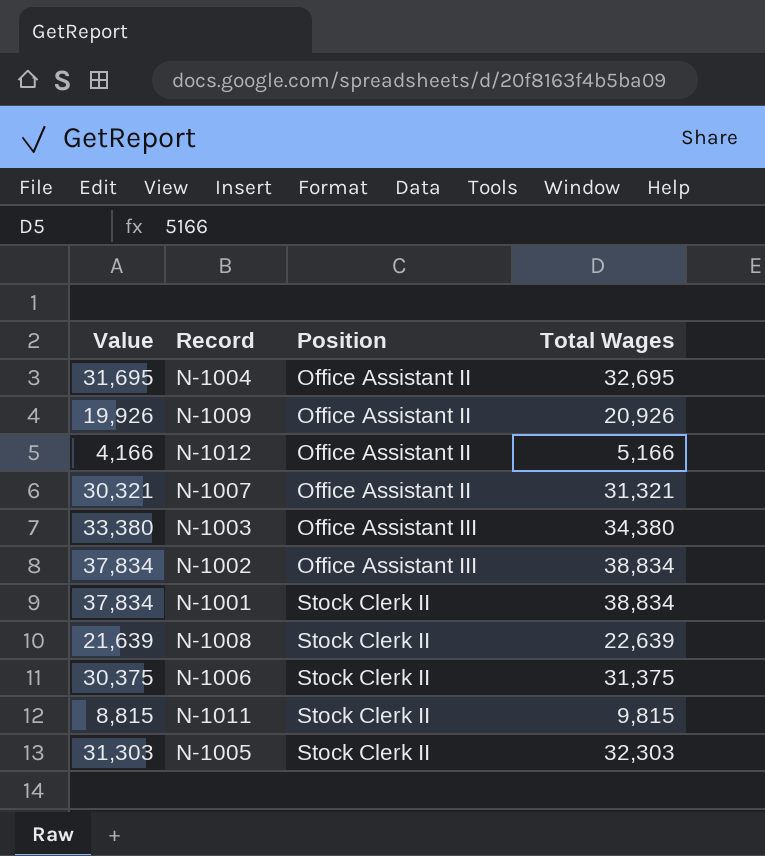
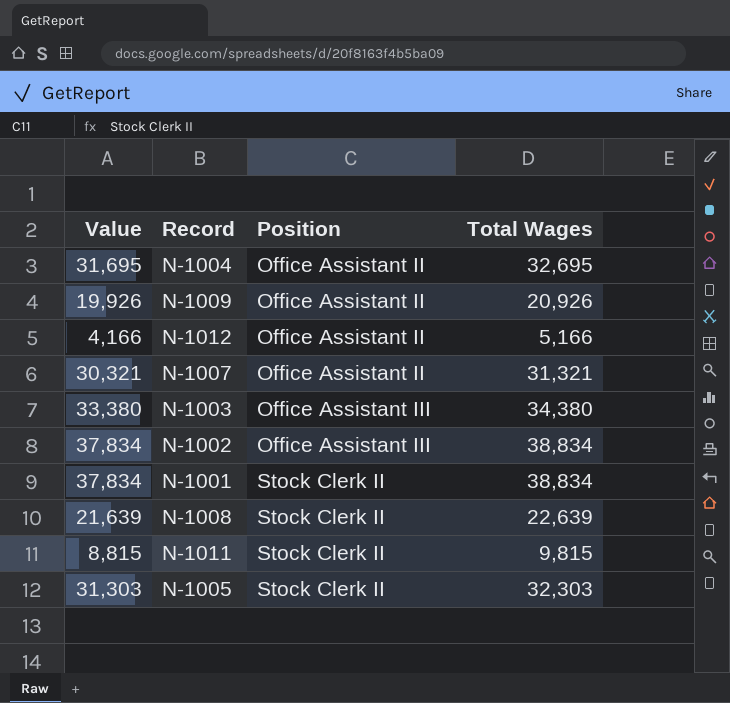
row N-1006: 30,375 | Stock Clerk II | 31,375 -> none

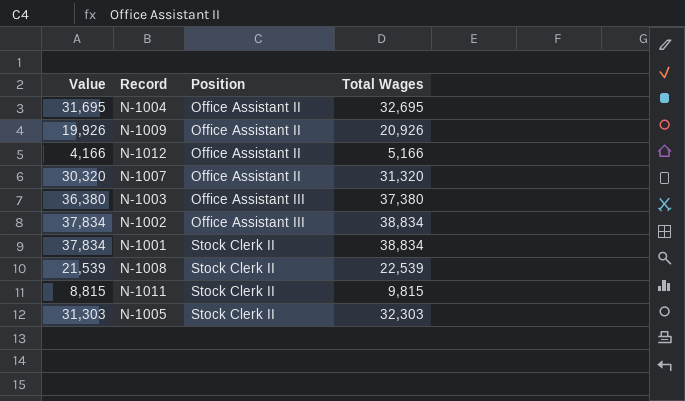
N-1007 | Value: 30,321 -> 30,320
N-1007 | Total Wages: 31,321 -> 31,320
N-1003 | Value: 33,380 -> 36,380
N-1003 | Total Wages: 34,380 -> 37,380
N-1008 | Value: 21,639 -> 21,539
N-1008 | Total Wages: 22,639 -> 22,539

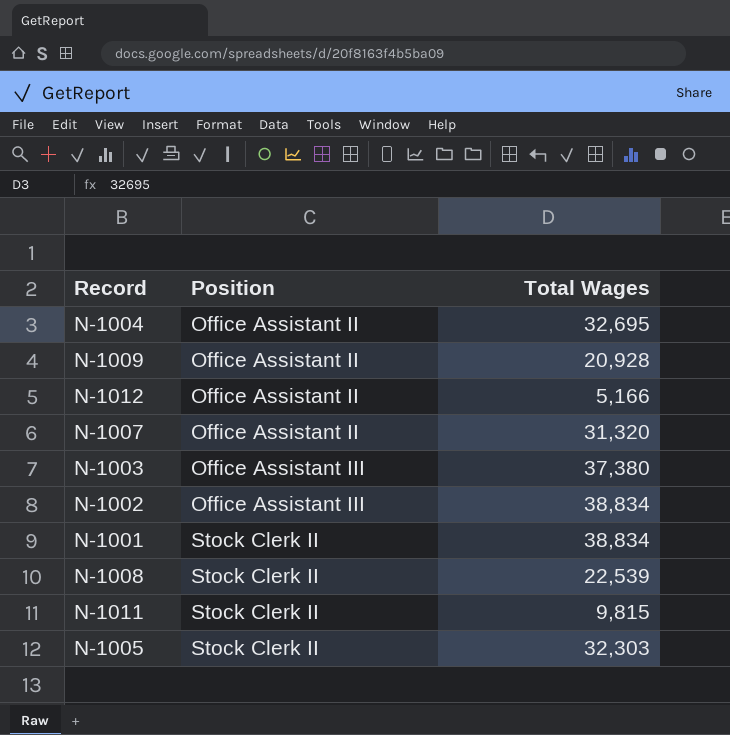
column Value | formula: [Total Wages] - 1000 -> none
N-1009 | Total Wages: 20,926 -> 20,928

